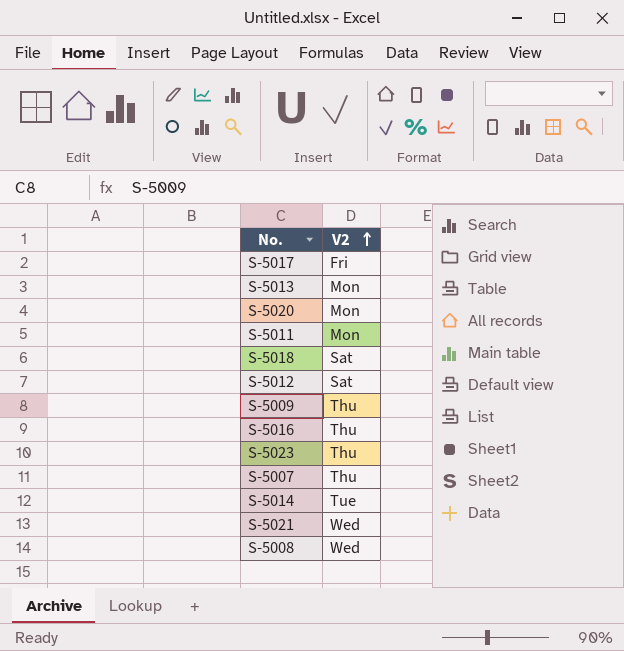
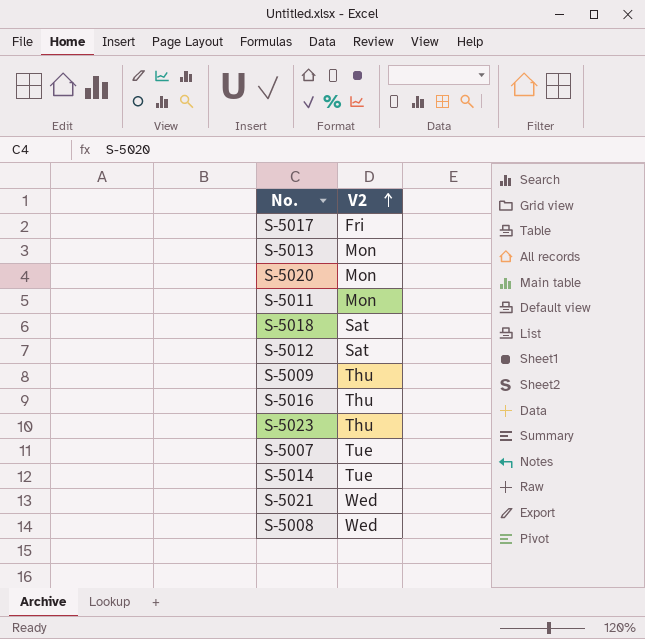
S-5007 | V2: Thu -> Tue

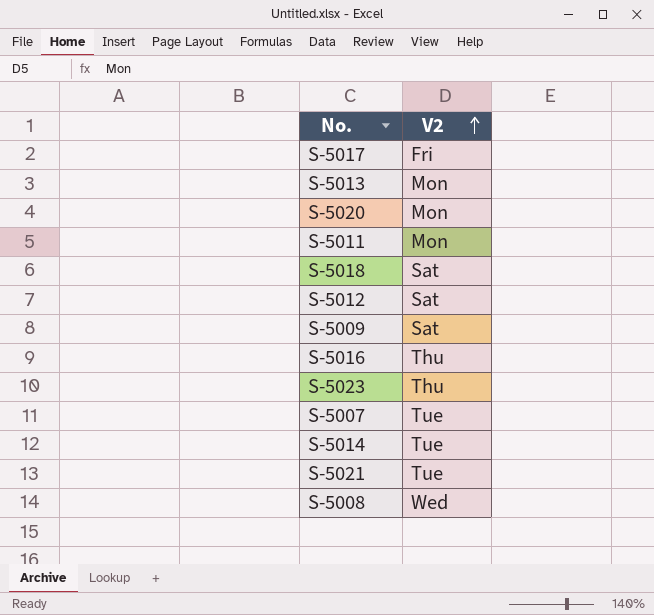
S-5009 | V2: Thu -> Sat
S-5021 | V2: Wed -> Tue

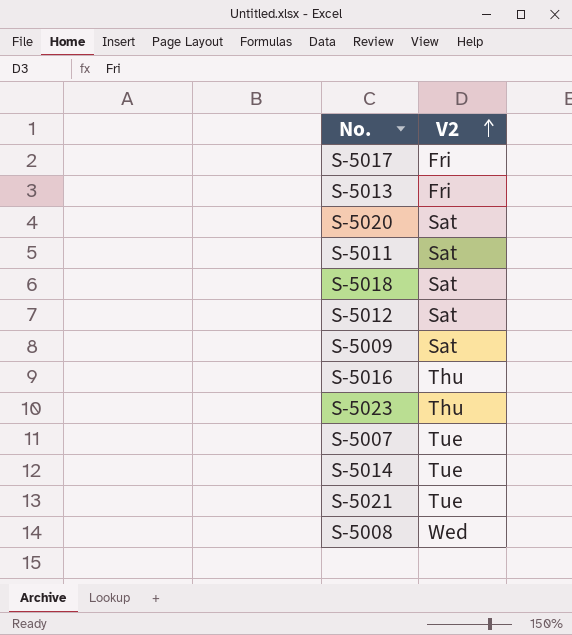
S-5013 | V2: Mon -> Fri
S-5020 | V2: Mon -> Sat
S-5011 | V2: Mon -> Sat

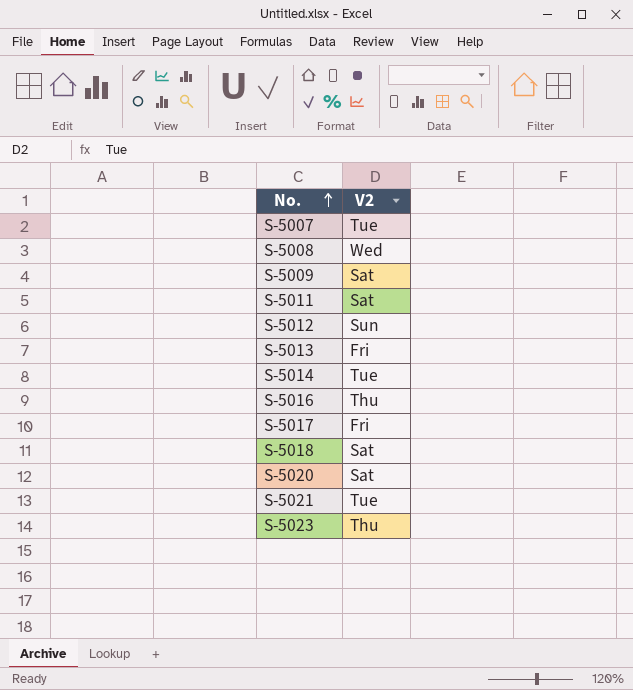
row order: V2 ascending -> No. ascending
S-5012 | V2: Sat -> Sun

